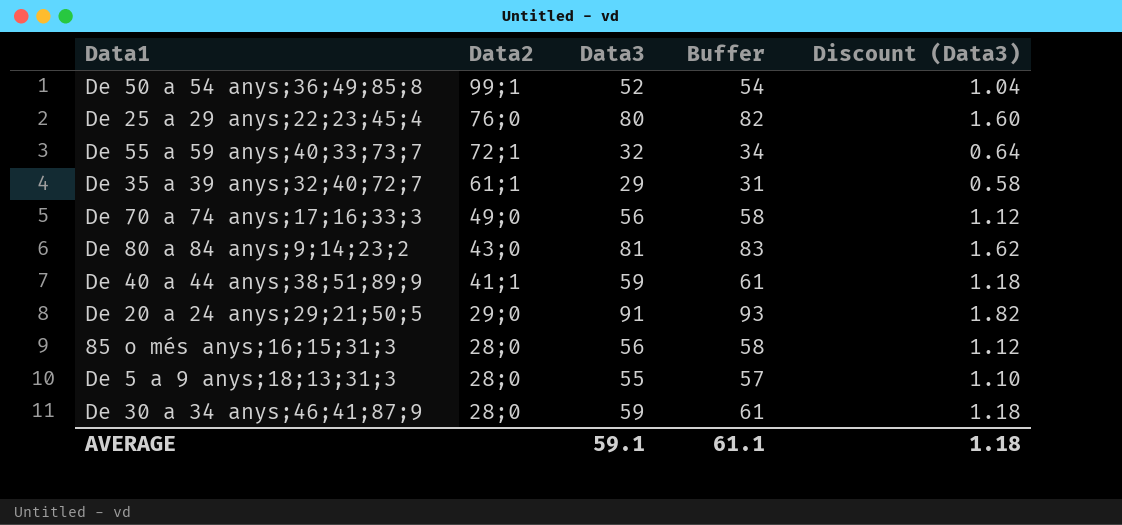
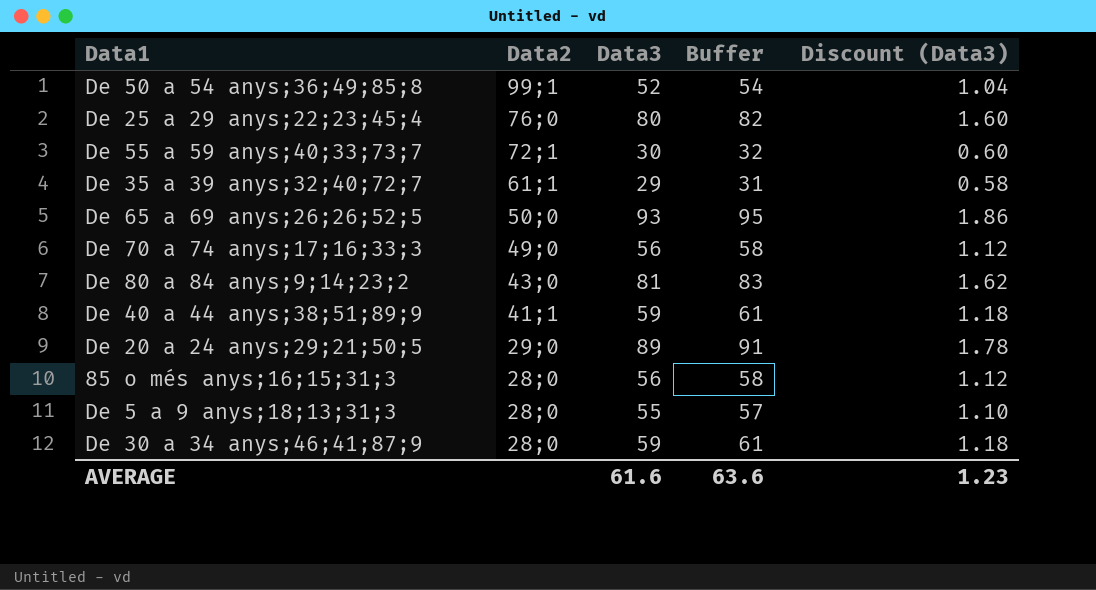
De 55 a 59 anys;40;33;73;7 | Data3: 32 -> 30
De 55 a 59 anys;40;33;73;7 | Buffer: 34 -> 32
De 55 a 59 anys;40;33;73;7 | Discount (Data3): 0.64 -> 0.60
row De 65 a 69 anys;26;26;52;5: none -> 50;0 | 93 | 95 | 1.86
De 20 a 24 anys;29;21;50;5 | Data3: 91 -> 89
De 20 a 24 anys;29;21;50;5 | Buffer: 93 -> 91
De 20 a 24 anys;29;21;50;5 | Discount (Data3): 1.82 -> 1.78
AVERAGE | Data3: 59.1 -> 61.6
AVERAGE | Buffer: 61.1 -> 63.6
AVERAGE | Discount (Data3): 1.18 -> 1.23

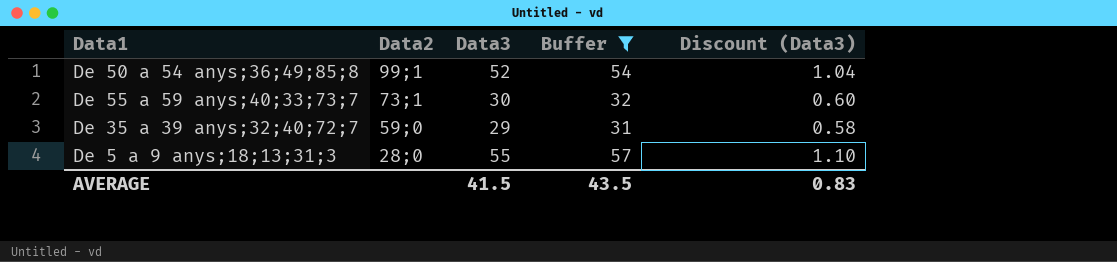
filter: none -> Buffer <= 57
De 55 a 59 anys;40;33;73;7 | Data2: 72;1 -> 73;1
De 35 a 39 anys;32;40;72;7 | Data2: 61;1 -> 59;0
AVERAGE | Data3: 61.6 -> 41.5
AVERAGE | Buffer: 63.6 -> 43.5
AVERAGE | Discount (Data3): 1.23 -> 0.83

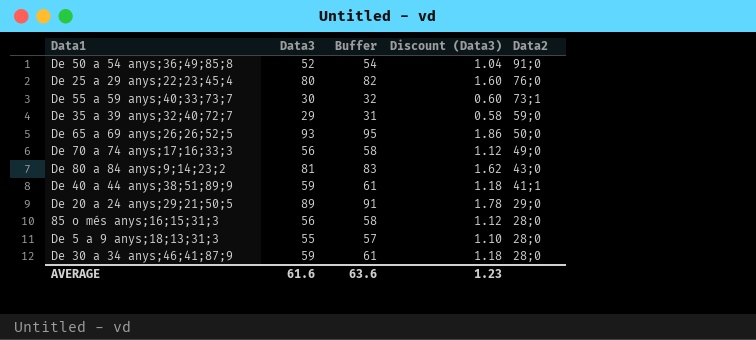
filter: Buffer <= 57 -> none
column Data2 | position: 2 -> 5
De 50 a 54 anys;36;49;85;8 | Data2: 99;1 -> 91;0
AVERAGE | Data3: 41.5 -> 61.6
AVERAGE | Buffer: 43.5 -> 63.6
AVERAGE | Discount (Data3): 0.83 -> 1.23

